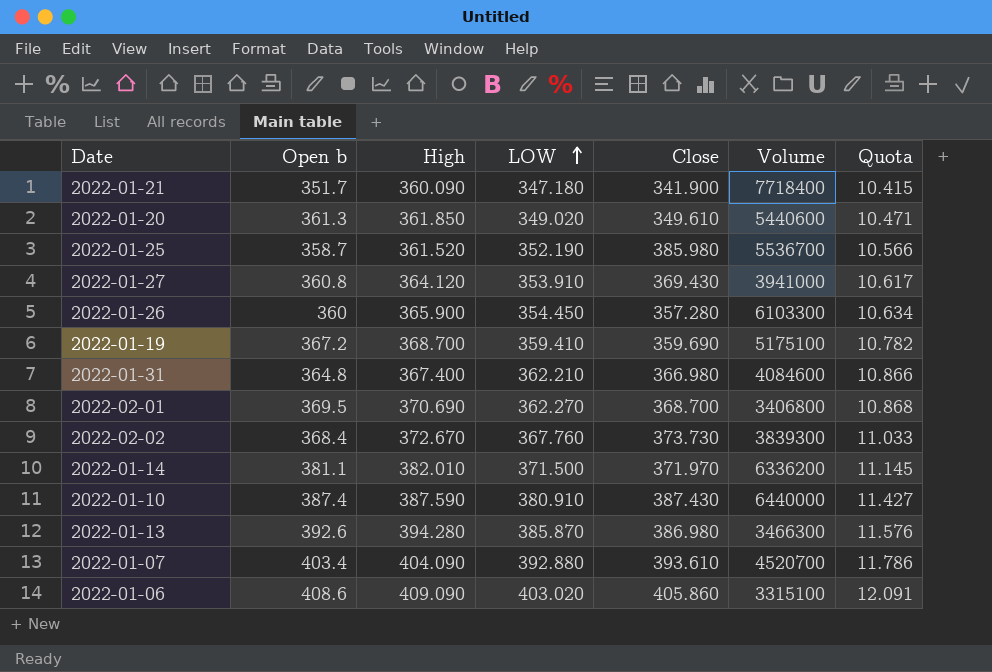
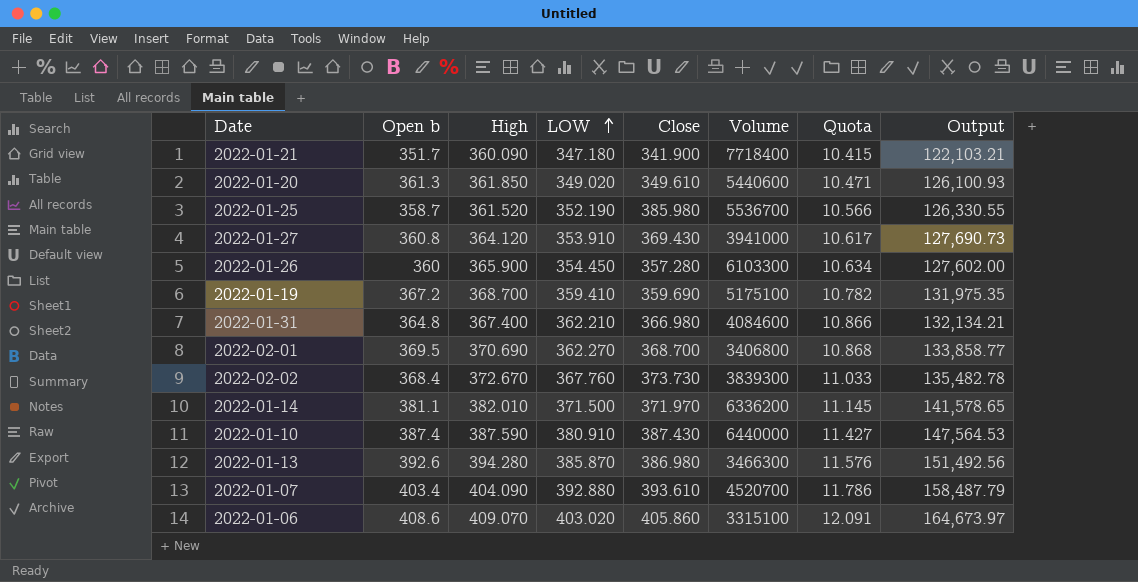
column Output | formula: none -> [Open b] * [LOW]
2022-01-06 | High: 409.090 -> 409.070

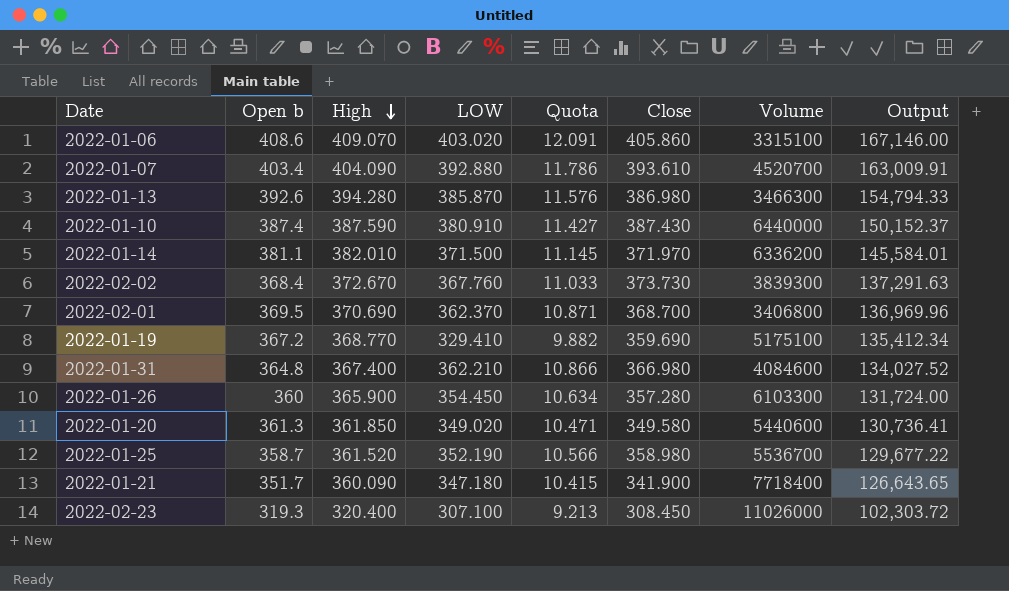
row order: LOW ascending -> High descending
column Quota | position: 7 -> 5
column Output | formula: [Open b] * [LOW] -> [Open b] * [High]
row 2022-01-27: 360.8 | 364.120 | 353.910 | 369.430 | 3941000 | 10.617 | 127,690.73 -> none
2022-02-01 | LOW: 362.270 -> 362.370
2022-02-01 | Quota: 10.868 -> 10.871
2022-01-19 | High: 368.700 -> 368.770
2022-01-19 | LOW: 359.410 -> 329.410
2022-01-19 | Quota: 10.782 -> 9.882
2022-01-20 | Close: 349.610 -> 349.580
2022-01-25 | Close: 385.980 -> 358.980
row 2022-02-23: none -> 319.3 | 320.400 | 307.100 | 9.213 | 308.450 | 11026000 | 102,303.72

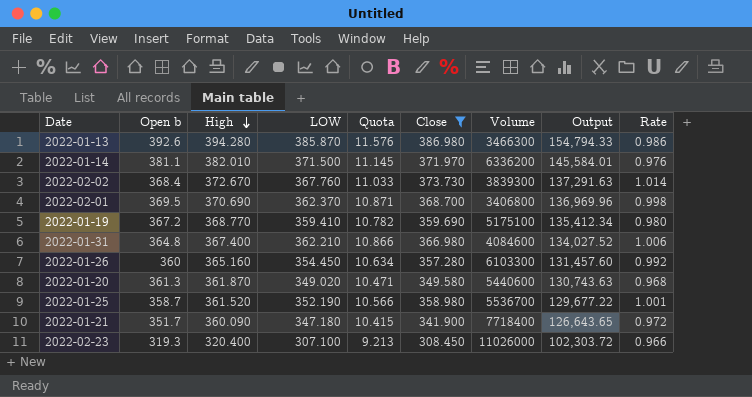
filter: none -> Close <= 386.980
column Rate | formula: none -> [Close] / [Open b]
2022-01-19 | LOW: 329.410 -> 359.410
2022-01-19 | Quota: 9.882 -> 10.782
2022-01-26 | High: 365.900 -> 365.160
2022-01-26 | Output: 131,724.00 -> 131,457.60
2022-01-20 | High: 361.850 -> 361.870
2022-01-20 | Output: 130,736.41 -> 130,743.63

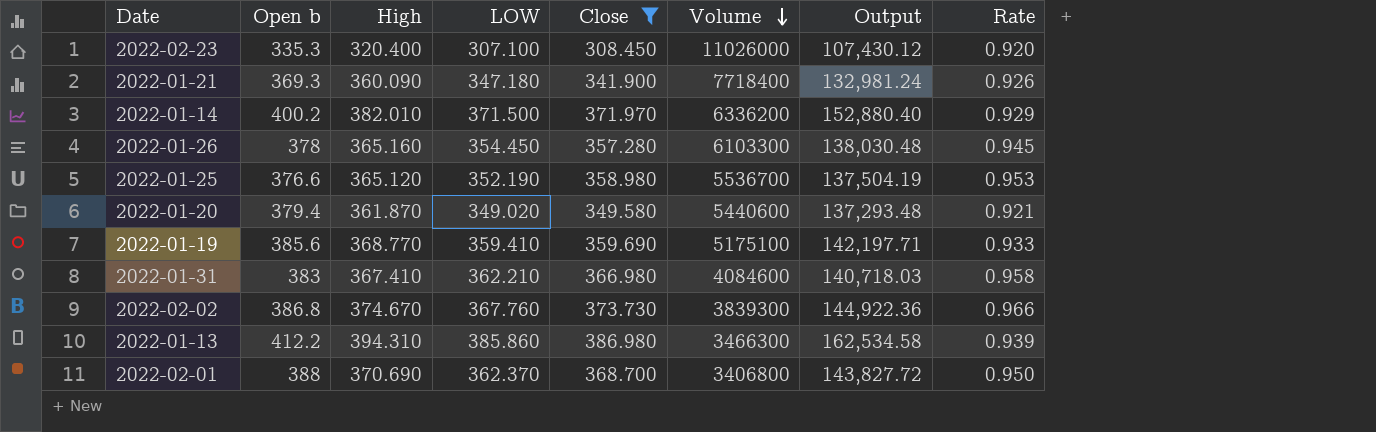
row order: High descending -> Volume descending
column Quota | formula: [LOW] * 0.03 -> none
2022-02-23 | Open b: 319.3 -> 335.3
2022-02-23 | Output: 102,303.72 -> 107,430.12
2022-02-23 | Rate: 0.966 -> 0.920
2022-01-21 | Open b: 351.7 -> 369.3
2022-01-21 | Output: 126,643.65 -> 132,981.24
2022-01-21 | Rate: 0.972 -> 0.926
2022-01-14 | Open b: 381.1 -> 400.2
2022-01-14 | Output: 145,584.01 -> 152,880.40
2022-01-14 | Rate: 0.976 -> 0.929
2022-01-26 | Open b: 360 -> 378
2022-01-26 | Output: 131,457.60 -> 138,030.48
2022-01-26 | Rate: 0.992 -> 0.945
2022-01-25 | Open b: 358.7 -> 376.6
2022-01-25 | High: 361.520 -> 365.120
2022-01-25 | Output: 129,677.22 -> 137,504.19
2022-01-25 | Rate: 1.001 -> 0.953
2022-01-20 | Open b: 361.3 -> 379.4
2022-01-20 | Output: 130,743.63 -> 137,293.48
2022-01-20 | Rate: 0.968 -> 0.921
2022-01-19 | Open b: 367.2 -> 385.6
2022-01-19 | Output: 135,412.34 -> 142,197.71
2022-01-19 | Rate: 0.980 -> 0.933
2022-01-31 | Open b: 364.8 -> 383
2022-01-31 | High: 367.400 -> 367.410
2022-01-31 | Output: 134,027.52 -> 140,718.03
2022-01-31 | Rate: 1.006 -> 0.958
2022-02-02 | Open b: 368.4 -> 386.8
2022-02-02 | High: 372.670 -> 374.670
2022-02-02 | Output: 137,291.63 -> 144,922.36
2022-02-02 | Rate: 1.014 -> 0.966
2022-01-13 | Open b: 392.6 -> 412.2
2022-01-13 | High: 394.280 -> 394.310
2022-01-13 | LOW: 385.870 -> 385.860
2022-01-13 | Output: 154,794.33 -> 162,534.58
2022-01-13 | Rate: 0.986 -> 0.939
2022-02-01 | Open b: 369.5 -> 388
2022-02-01 | Output: 136,969.96 -> 143,827.72
2022-02-01 | Rate: 0.998 -> 0.950

